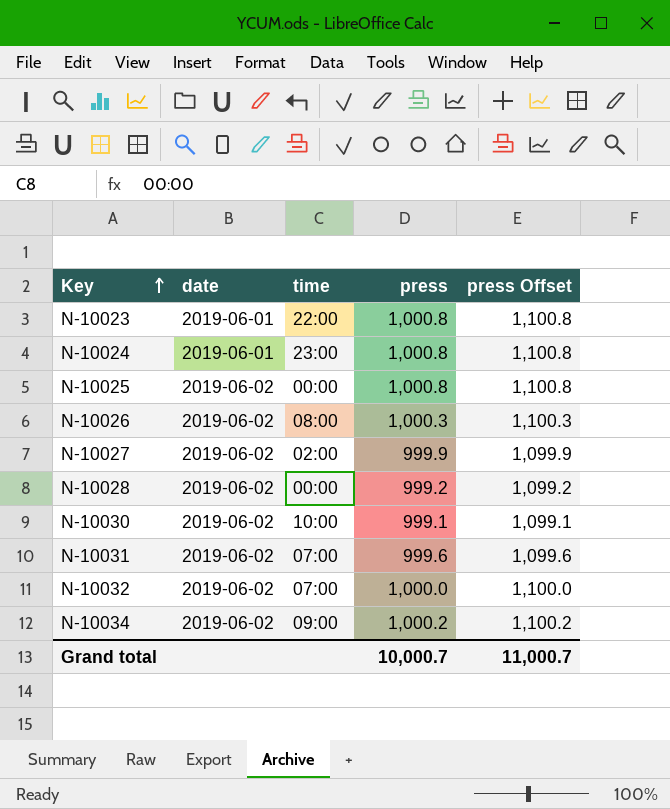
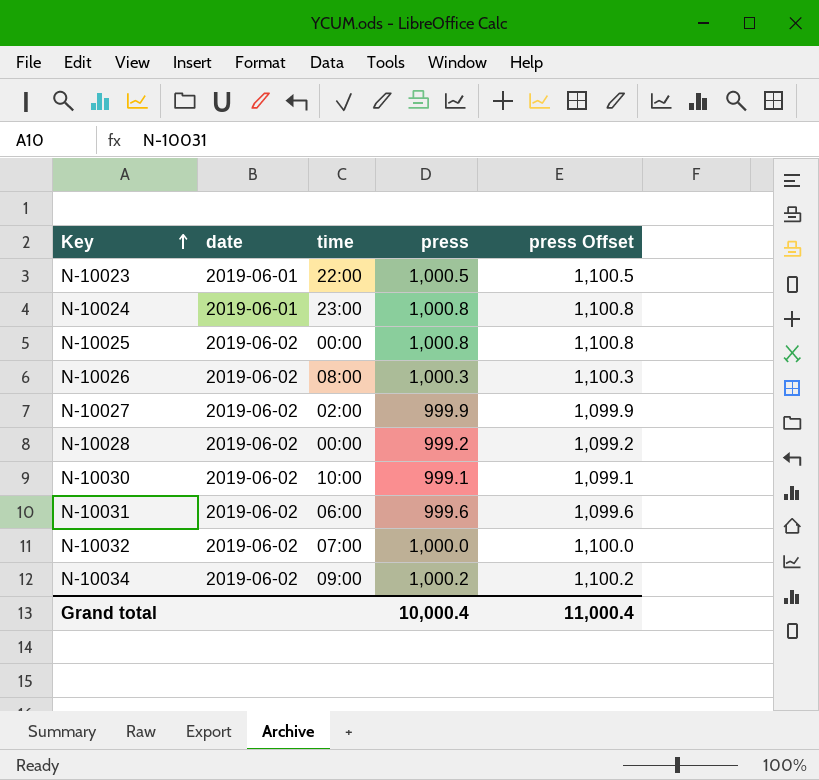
N-10023 | press: 1,000.8 -> 1,000.5
N-10023 | press Offset: 1,100.8 -> 1,100.5
N-10031 | time: 07:00 -> 06:00
Grand total | press: 10,000.7 -> 10,000.4
Grand total | press Offset: 11,000.7 -> 11,000.4

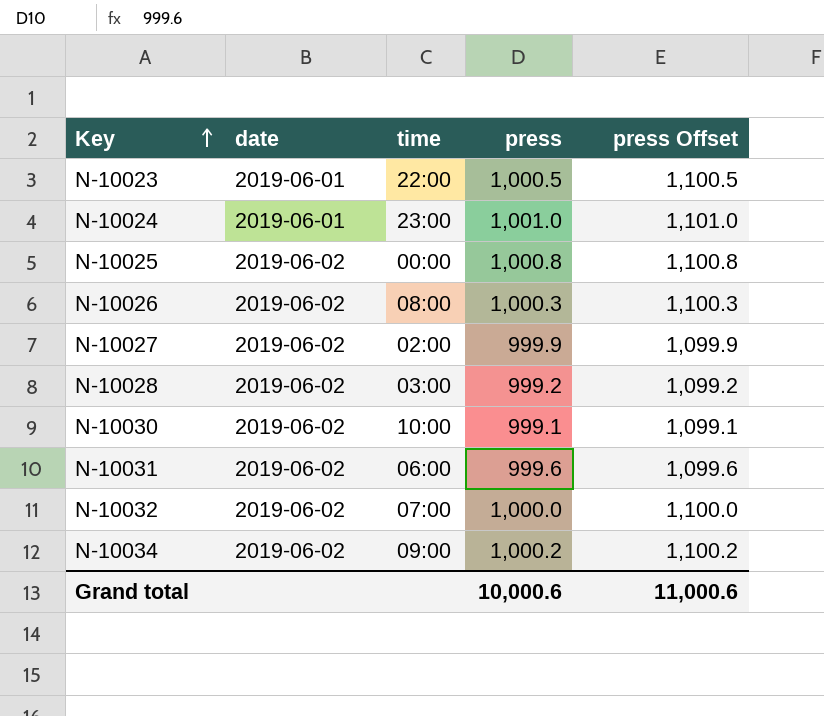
N-10024 | press: 1,000.8 -> 1,001.0
N-10024 | press Offset: 1,100.8 -> 1,101.0
N-10028 | time: 00:00 -> 03:00
Grand total | press: 10,000.4 -> 10,000.6
Grand total | press Offset: 11,000.4 -> 11,000.6

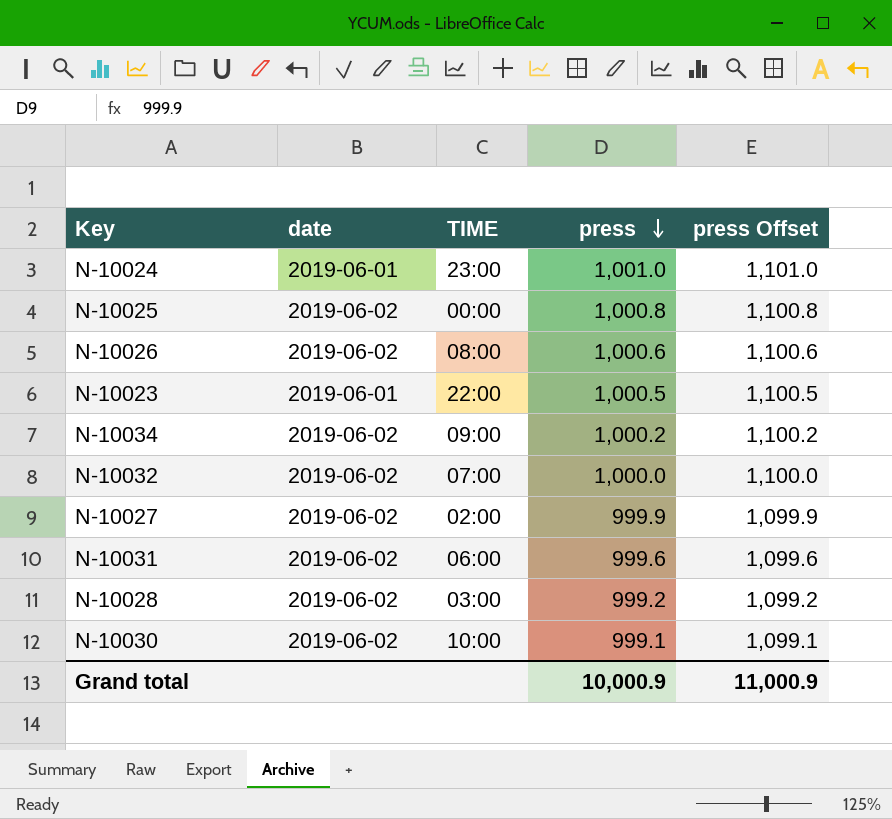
row order: Key ascending -> press descending
column name: time -> TIME
N-10026 | press: 1,000.3 -> 1,000.6
N-10026 | press Offset: 1,100.3 -> 1,100.6
Grand total | press: 10,000.6 -> 10,000.9
Grand total | press Offset: 11,000.6 -> 11,000.9

